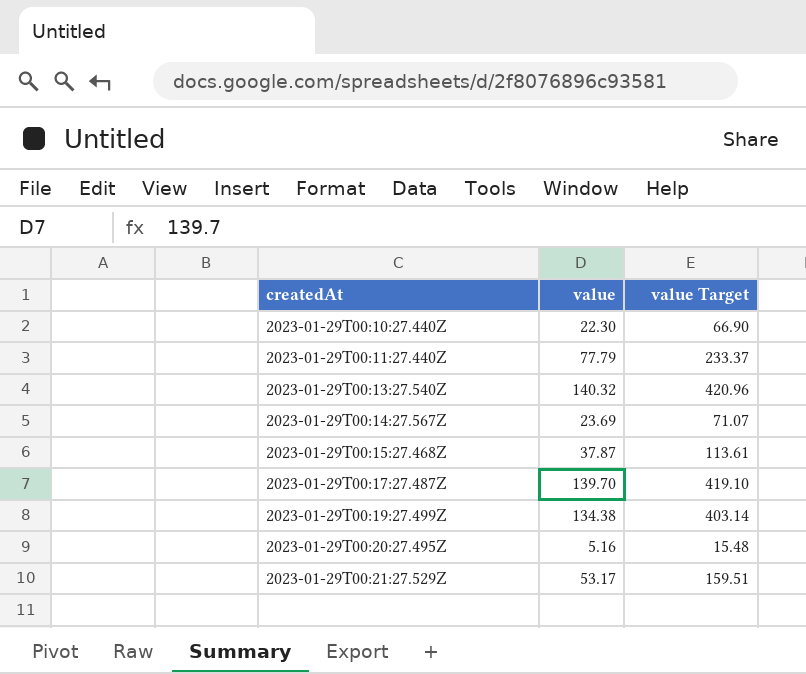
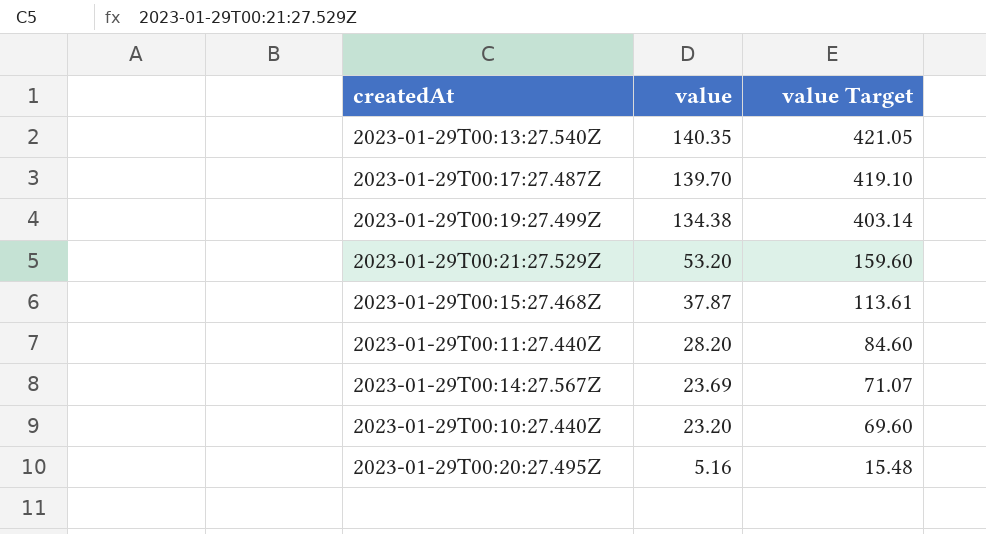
row order: createdAt ascending -> value descending
2023-01-29T00:13:27.540Z | value: 140.32 -> 140.35
2023-01-29T00:13:27.540Z | value Target: 420.96 -> 421.05
2023-01-29T00:21:27.529Z | value: 53.17 -> 53.20
2023-01-29T00:21:27.529Z | value Target: 159.51 -> 159.60
2023-01-29T00:11:27.440Z | value: 77.79 -> 28.20
2023-01-29T00:11:27.440Z | value Target: 233.37 -> 84.60
2023-01-29T00:10:27.440Z | value: 22.30 -> 23.20
2023-01-29T00:10:27.440Z | value Target: 66.90 -> 69.60

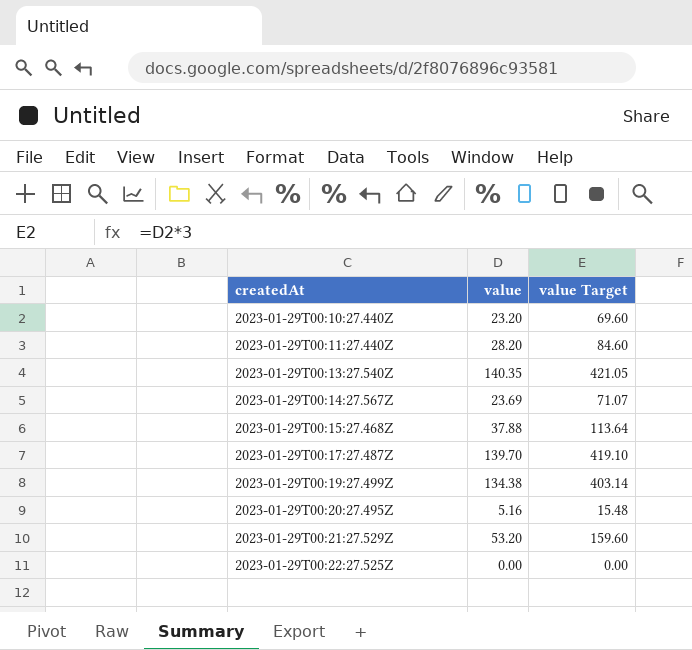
row order: value descending -> createdAt ascending
2023-01-29T00:15:27.468Z | value: 37.87 -> 37.88
2023-01-29T00:15:27.468Z | value Target: 113.61 -> 113.64
row 2023-01-29T00:22:27.525Z: none -> 0.00 | 0.00

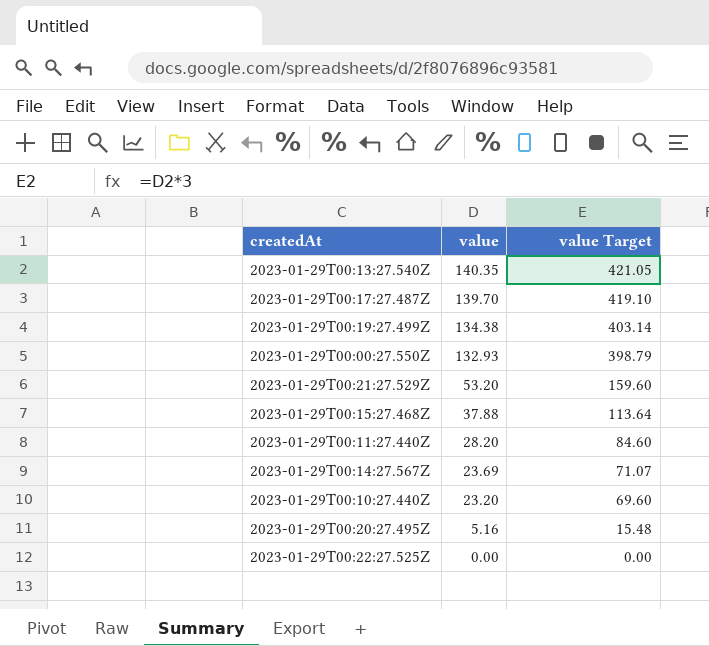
row order: createdAt ascending -> value descending
row 2023-01-29T00:00:27.550Z: none -> 132.93 | 398.79

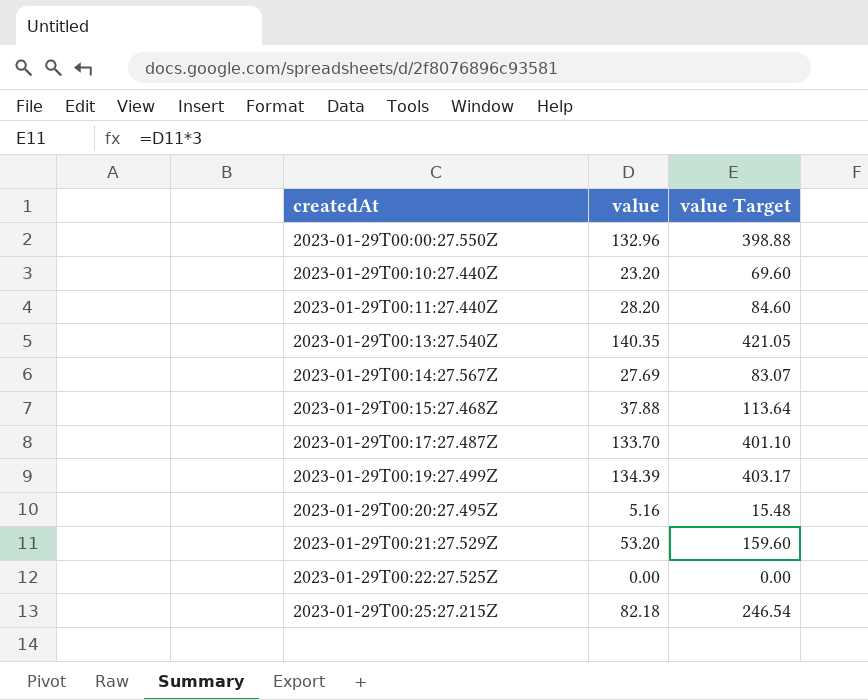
row order: value descending -> createdAt ascending
2023-01-29T00:00:27.550Z | value: 132.93 -> 132.96
2023-01-29T00:00:27.550Z | value Target: 398.79 -> 398.88
2023-01-29T00:14:27.567Z | value: 23.69 -> 27.69
2023-01-29T00:14:27.567Z | value Target: 71.07 -> 83.07
2023-01-29T00:17:27.487Z | value: 139.70 -> 133.70
2023-01-29T00:17:27.487Z | value Target: 419.10 -> 401.10
2023-01-29T00:19:27.499Z | value: 134.38 -> 134.39
2023-01-29T00:19:27.499Z | value Target: 403.14 -> 403.17
row 2023-01-29T00:25:27.215Z: none -> 82.18 | 246.54

